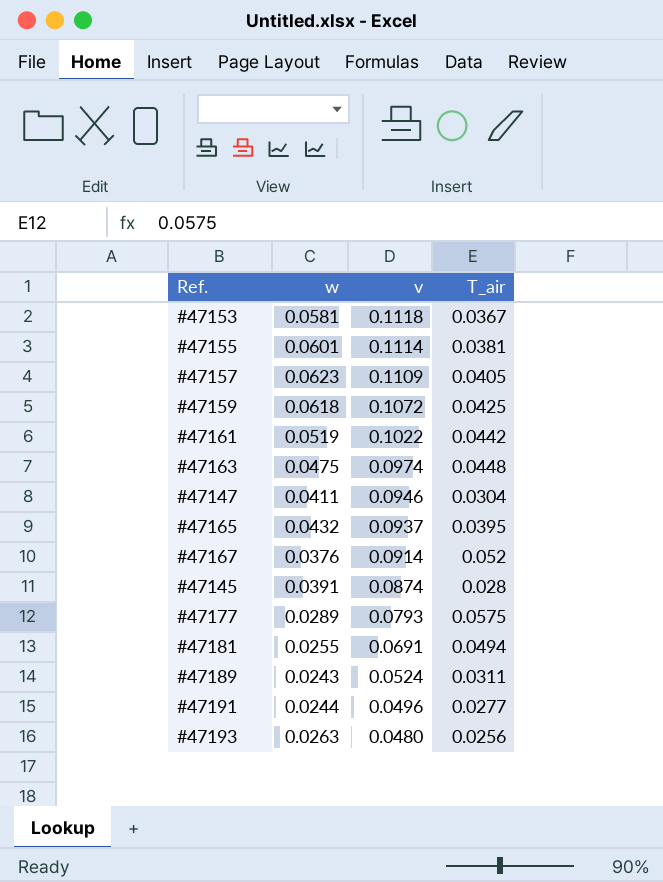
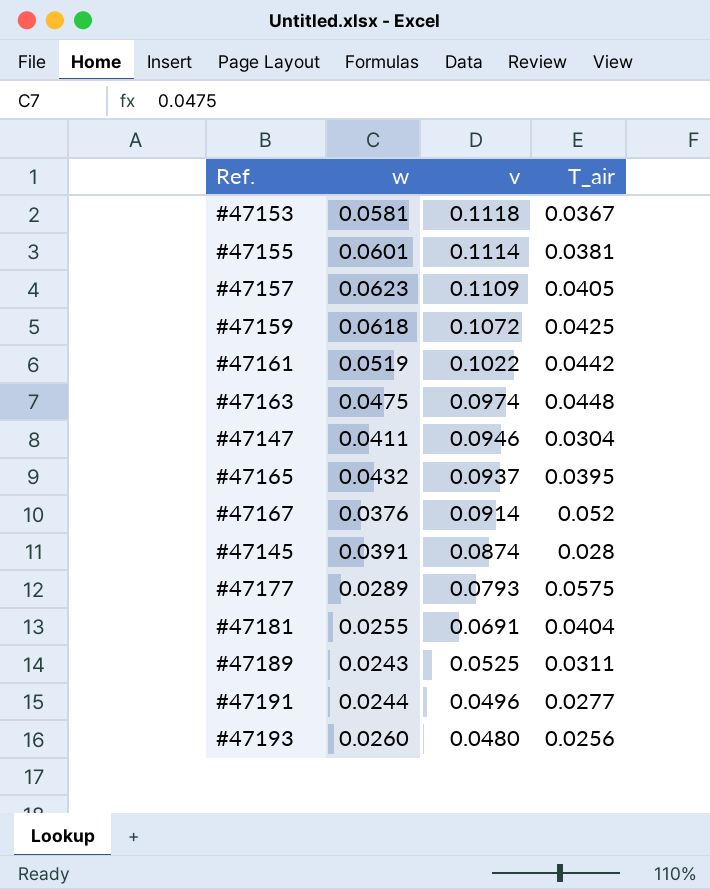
#47181 | T_air: 0.0494 -> 0.0404
#47189 | v: 0.0524 -> 0.0525
#47193 | w: 0.0263 -> 0.0260

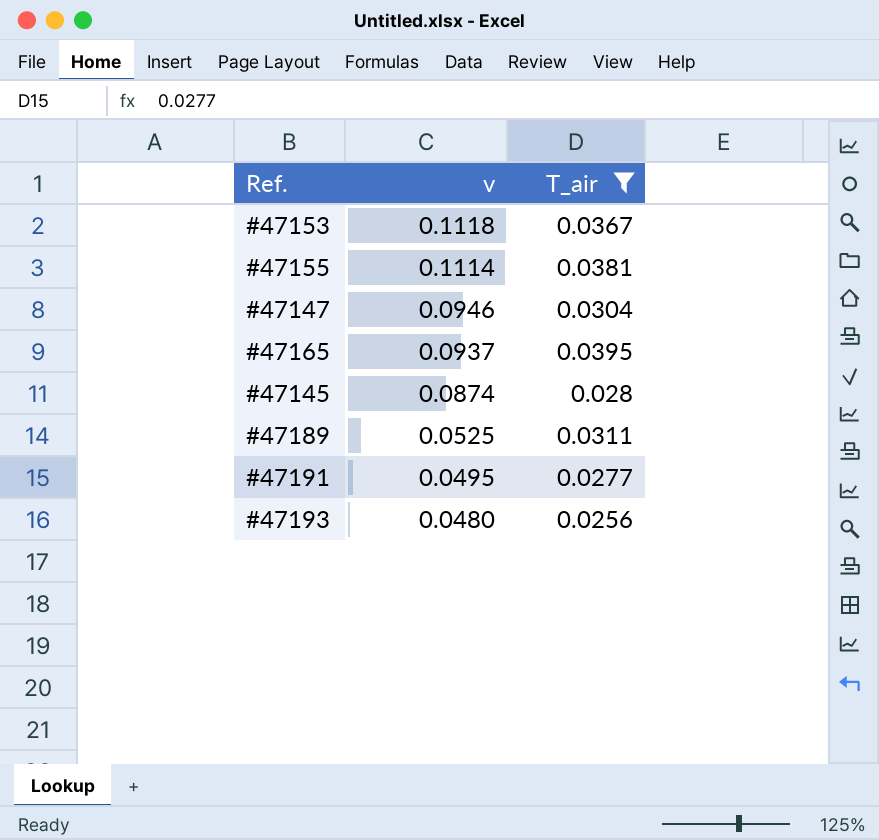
filter: none -> T_air <= 0.0395
column w | position: 2 -> none
#47191 | v: 0.0496 -> 0.0495

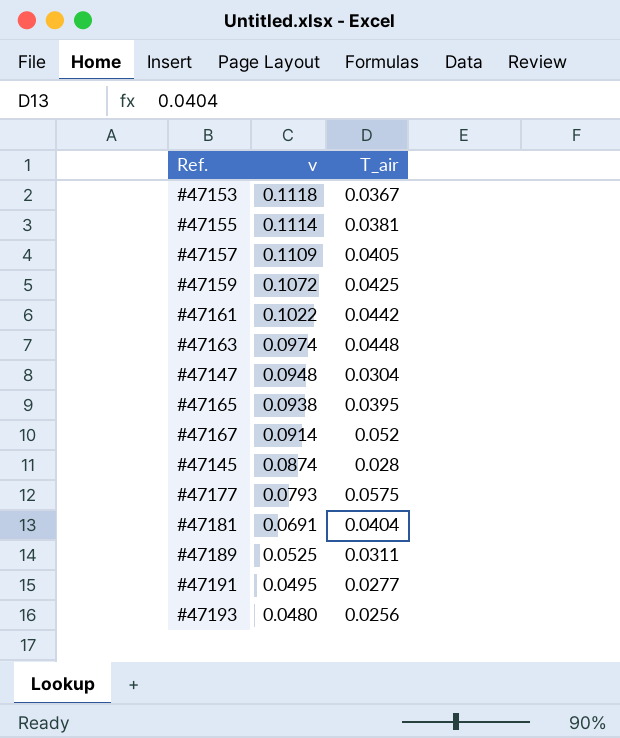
filter: T_air <= 0.0395 -> none
#47147 | v: 0.0946 -> 0.0948
#47165 | v: 0.0937 -> 0.0938

